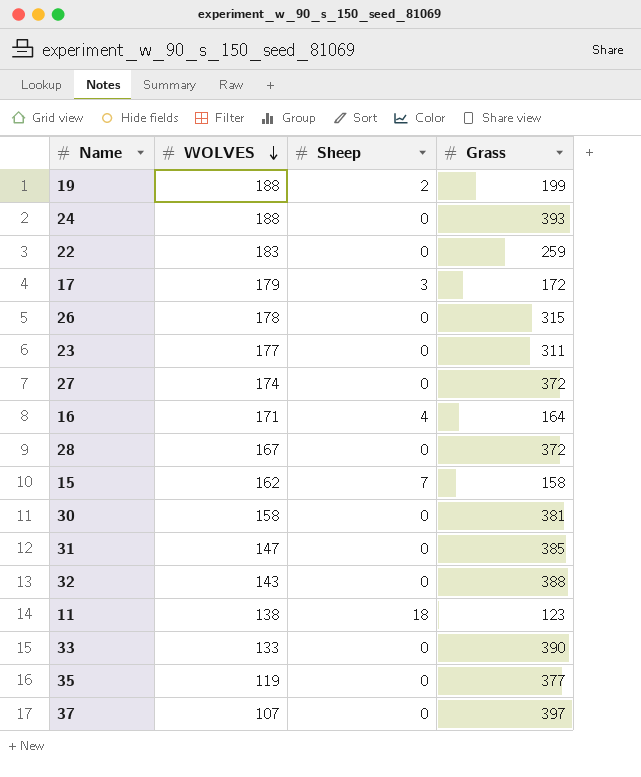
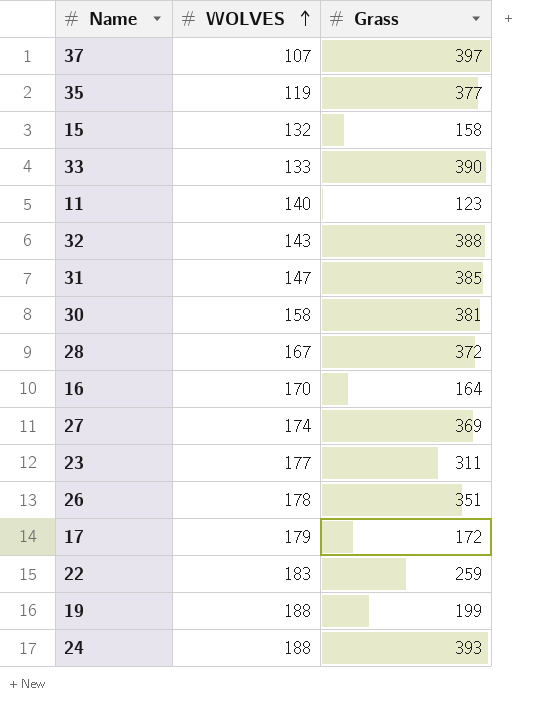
row order: WOLVES descending -> WOLVES ascending
column Sheep | position: 3 -> none
15 | WOLVES: 162 -> 132
11 | WOLVES: 138 -> 140
16 | WOLVES: 171 -> 170
27 | Grass: 372 -> 369
26 | Grass: 315 -> 351

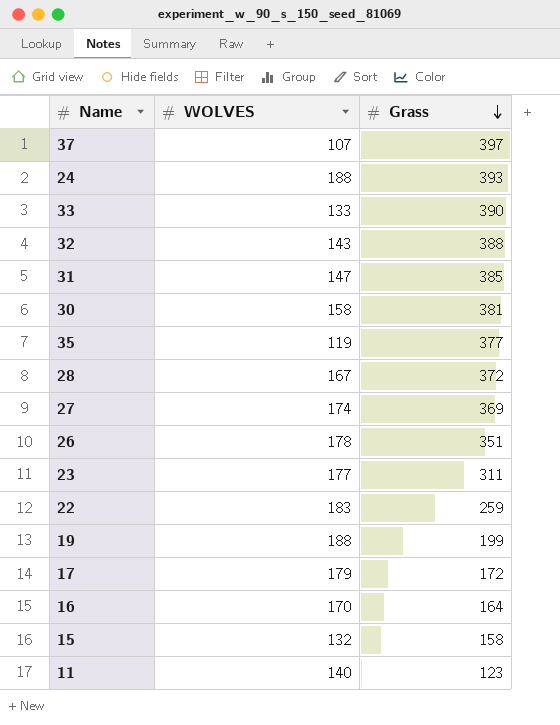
row order: WOLVES ascending -> Grass descending

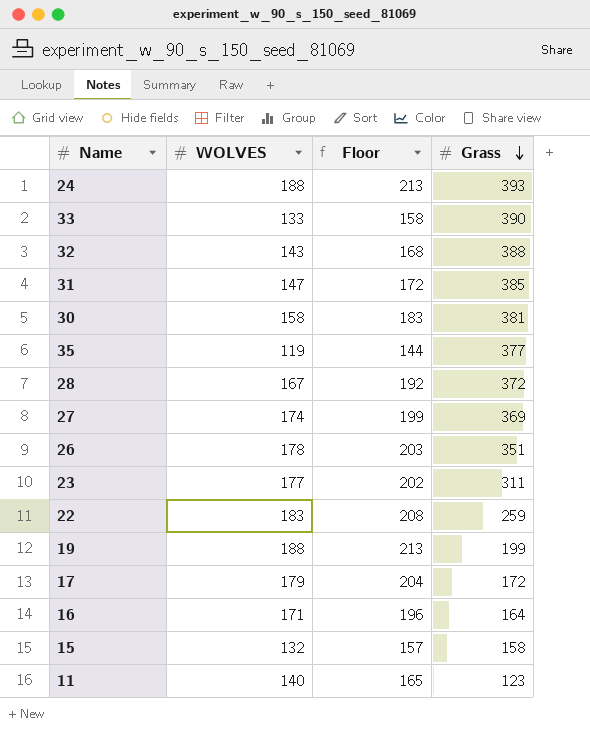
column Floor | formula: none -> [WOLVES] + 25
row 37: 107 | 397 -> none
16 | WOLVES: 170 -> 171

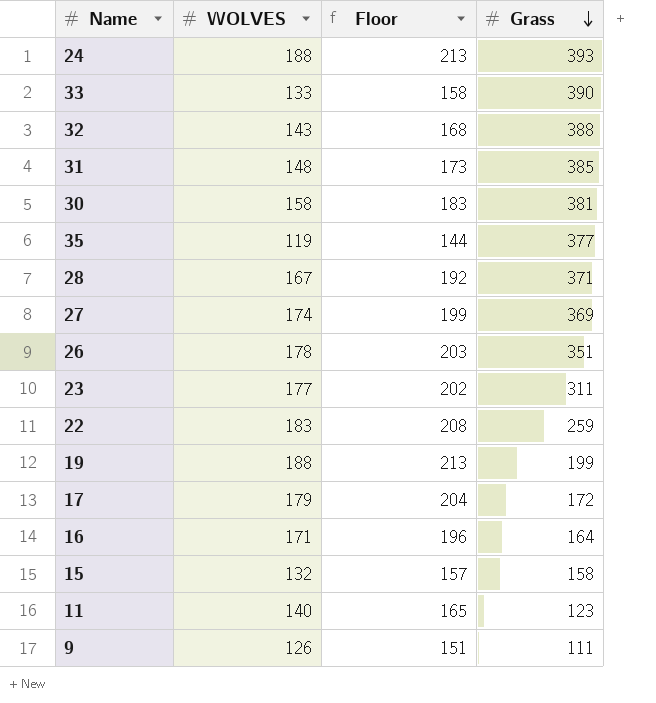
31 | WOLVES: 147 -> 148
31 | Floor: 172 -> 173
28 | Grass: 372 -> 371
row 9: none -> 126 | 151 | 111

